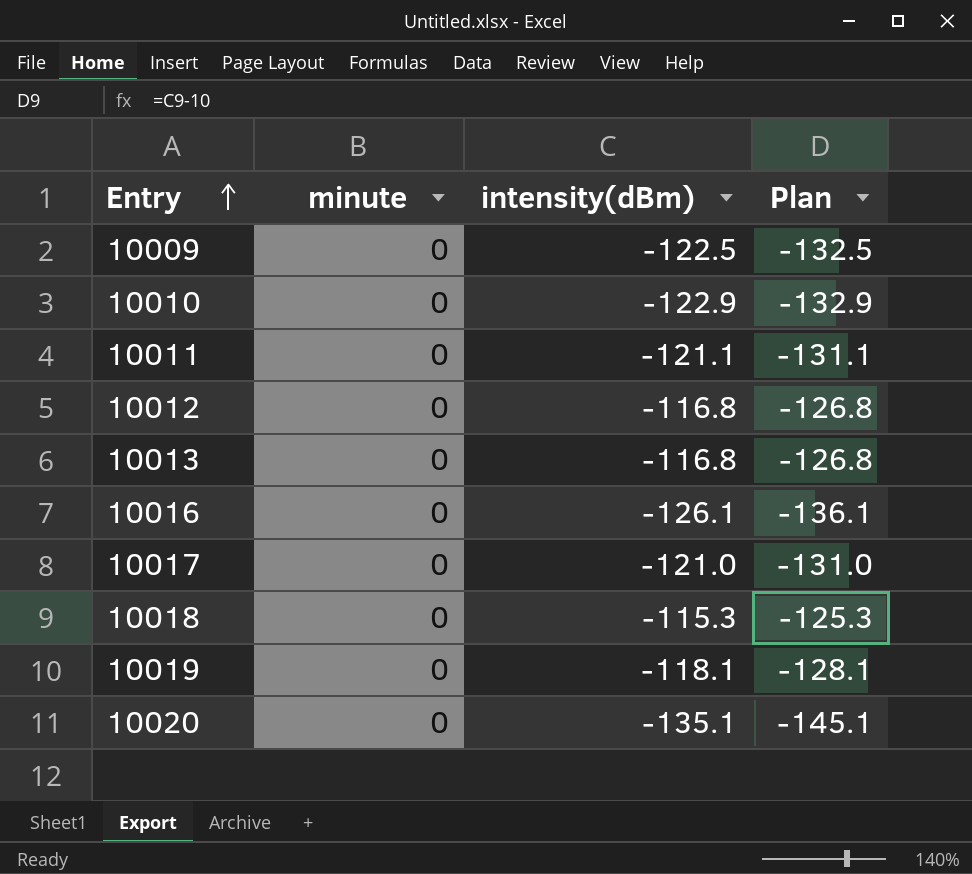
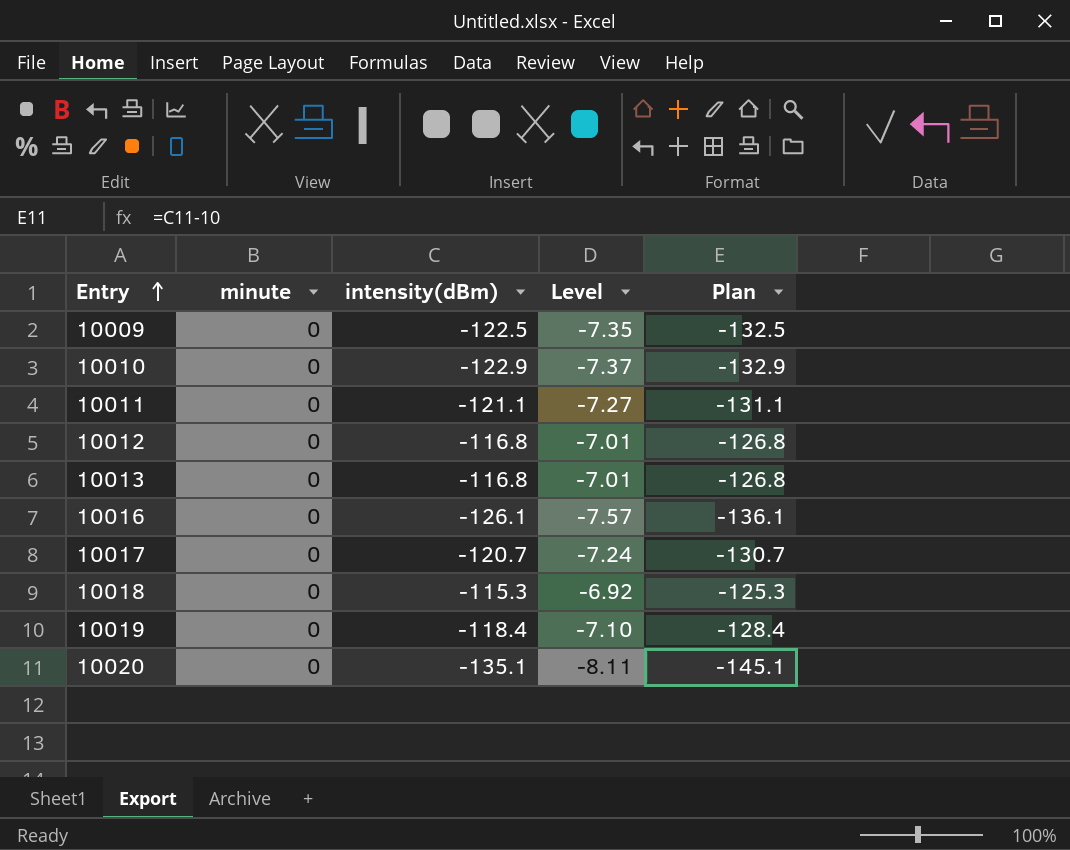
column Level | formula: none -> [intensity(dBm)] * 0.06
10017 | intensity(dBm): -121.0 -> -120.7
10017 | Plan: -131.0 -> -130.7
10019 | intensity(dBm): -118.1 -> -118.4
10019 | Plan: -128.1 -> -128.4

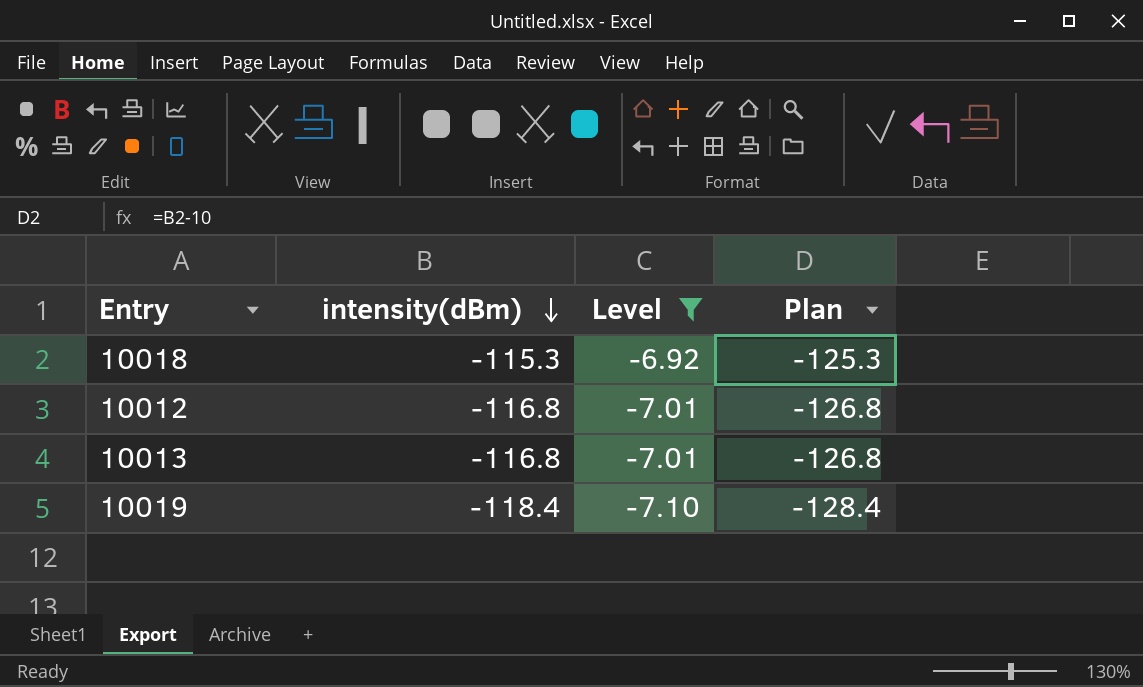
filter: none -> Level >= -7.10
row order: Entry ascending -> intensity(dBm) descending
column minute | position: 2 -> none

